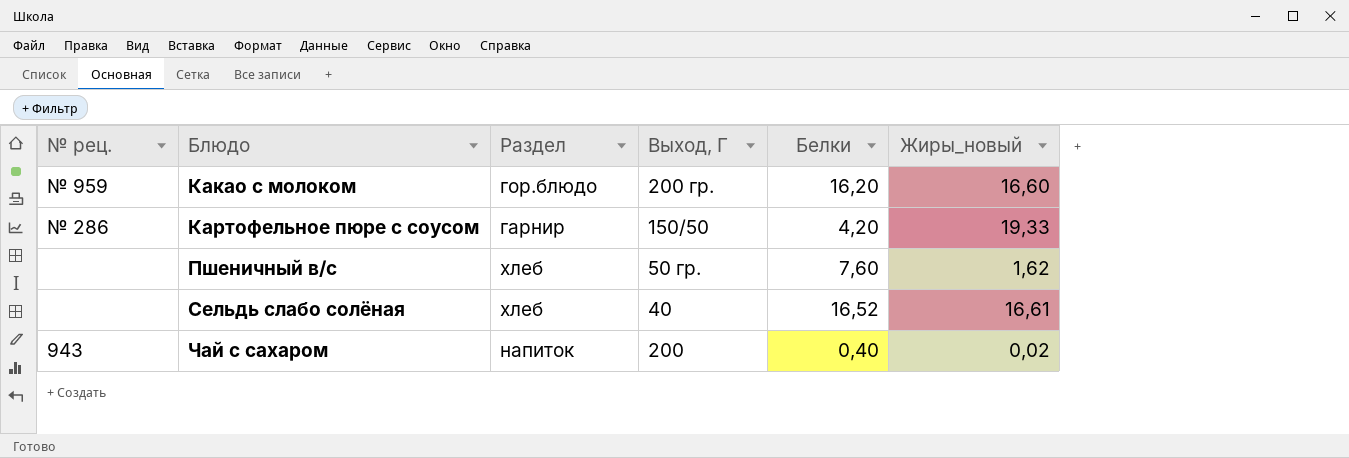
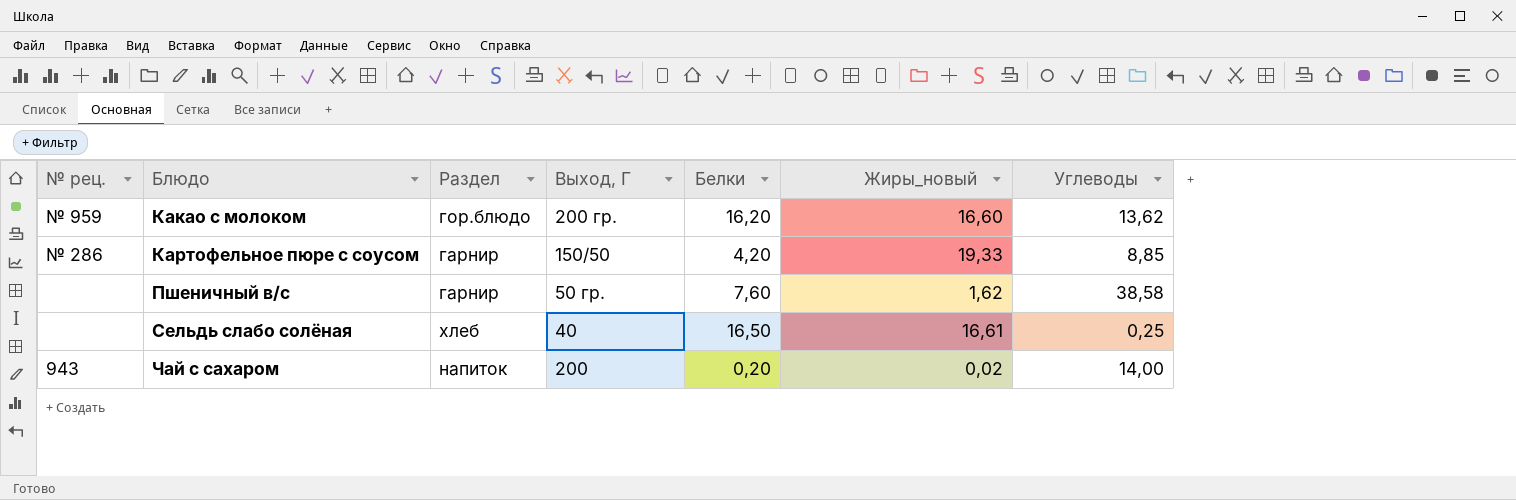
column Углеводы | position: none -> 7
Пшеничный в/с | Раздел: хлеб -> гарнир
Сельдь слабо солёная | Белки: 16,52 -> 16,50
Чай с сахаром | Белки: 0,40 -> 0,20

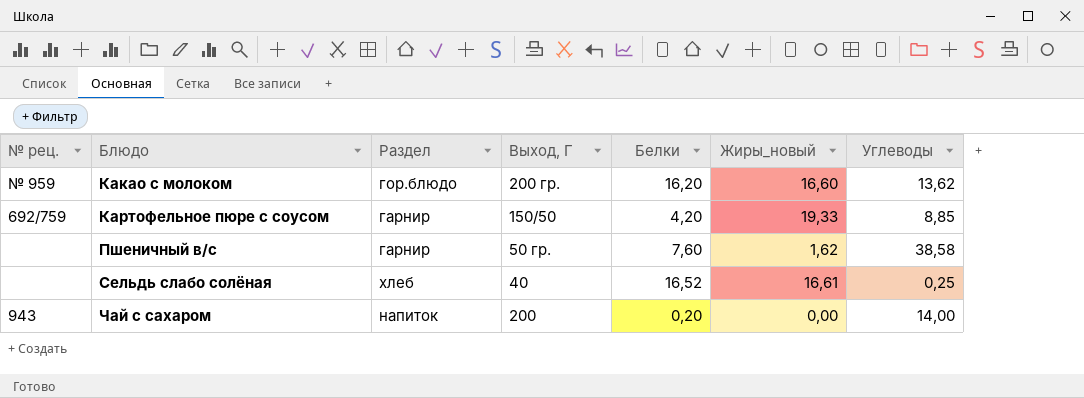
Картофельное пюре с соусом | № рец.: № 286 -> 692/759
Сельдь слабо солёная | Белки: 16,50 -> 16,52
Чай с сахаром | Жиры_новый: 0,02 -> 0,00

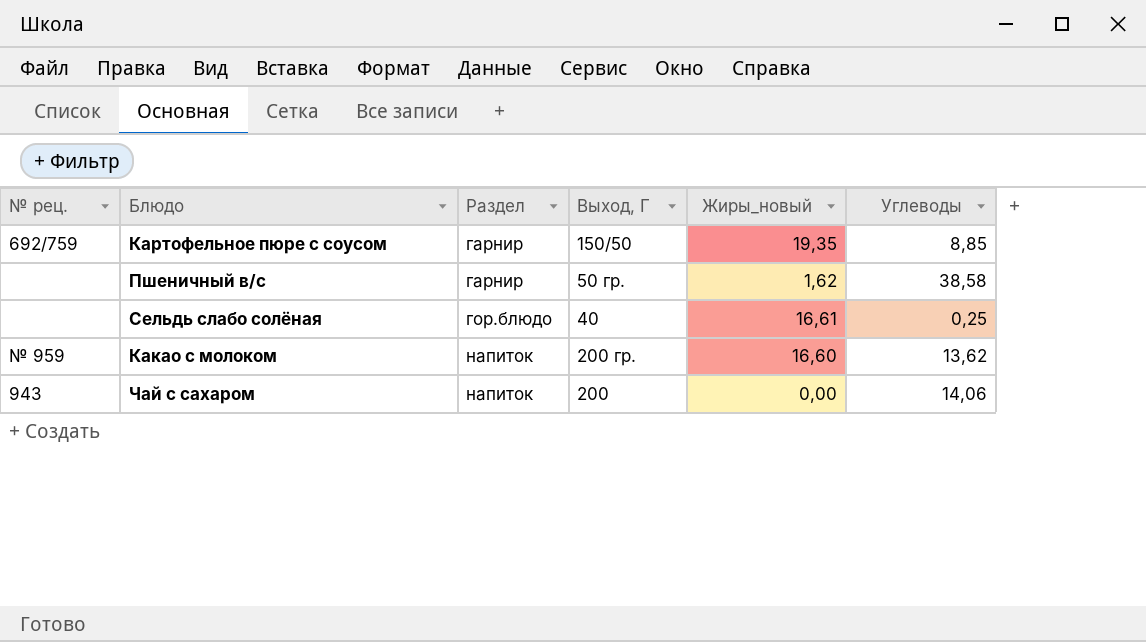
row order: Блюдо ascending -> Раздел ascending
column Белки | position: 5 -> none
Картофельное пюре с соусом | Жиры_новый: 19,33 -> 19,35
Сельдь слабо солёная | Раздел: хлеб -> гор.блюдо
Какао с молоком | Раздел: гор.блюдо -> напиток
Чай с сахаром | Углеводы: 14,00 -> 14,06

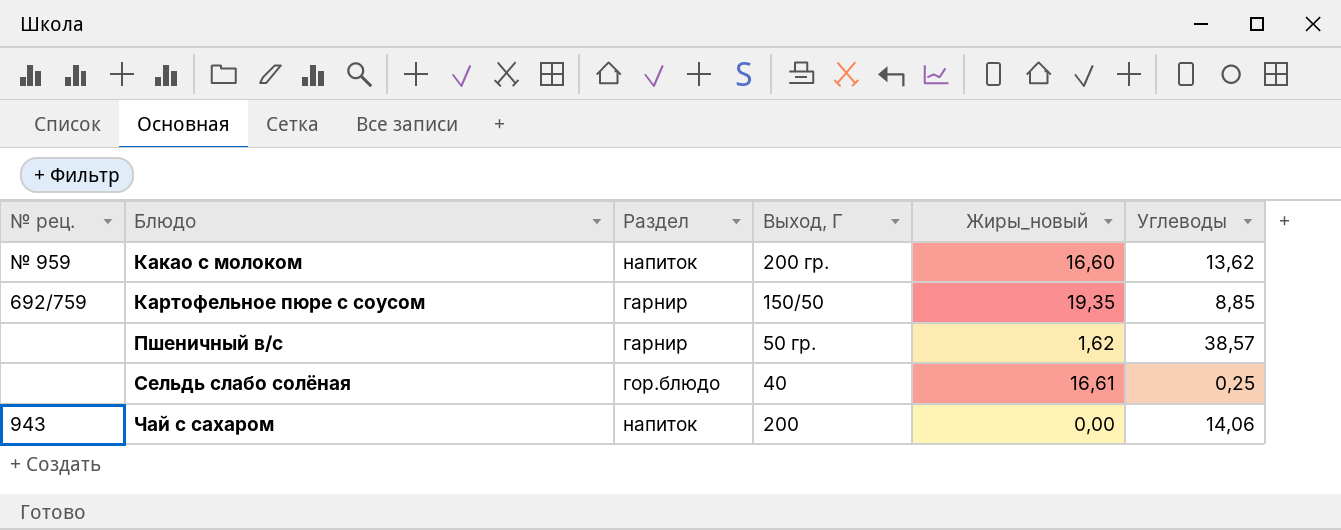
row order: Раздел ascending -> Блюдо ascending
Пшеничный в/с | Углеводы: 38,58 -> 38,57

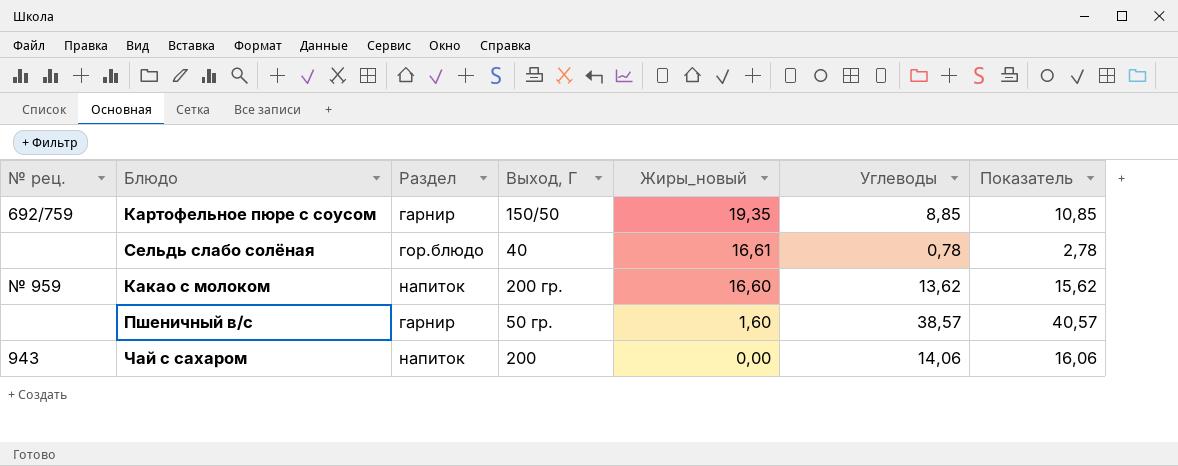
row order: Блюдо ascending -> Жиры_новый descending
column Показатель | formula: none -> [Углеводы] + 2
Сельдь слабо солёная | Углеводы: 0,25 -> 0,78
Пшеничный в/с | Жиры_новый: 1,62 -> 1,60

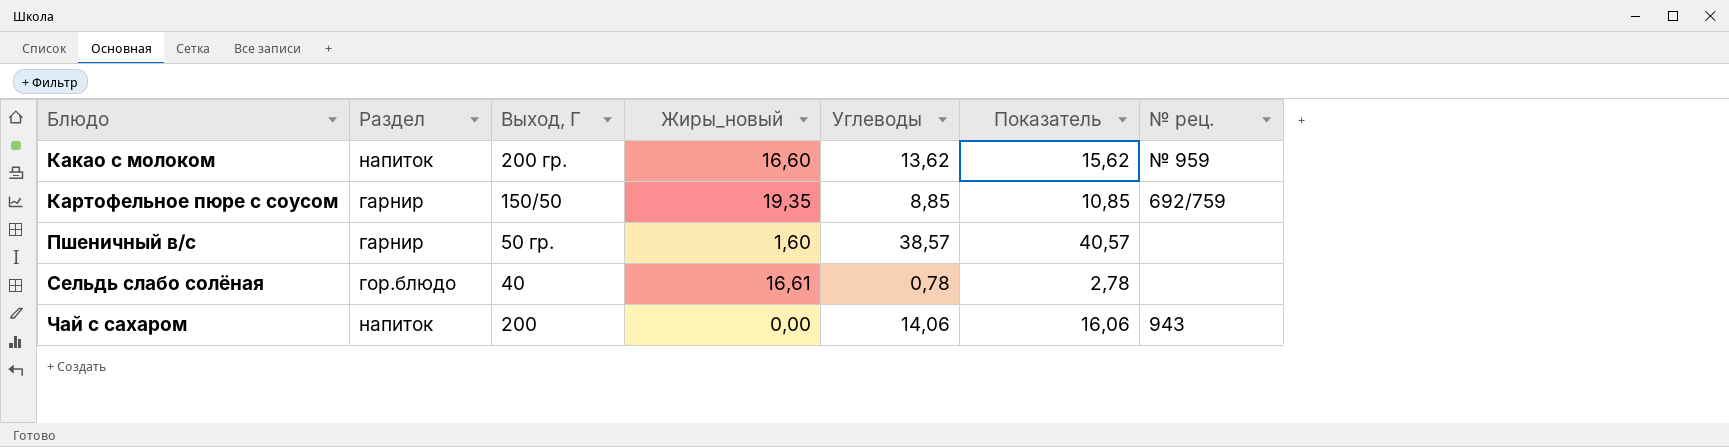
row order: Жиры_новый descending -> Блюдо ascending
column № рец. | position: 1 -> 7

